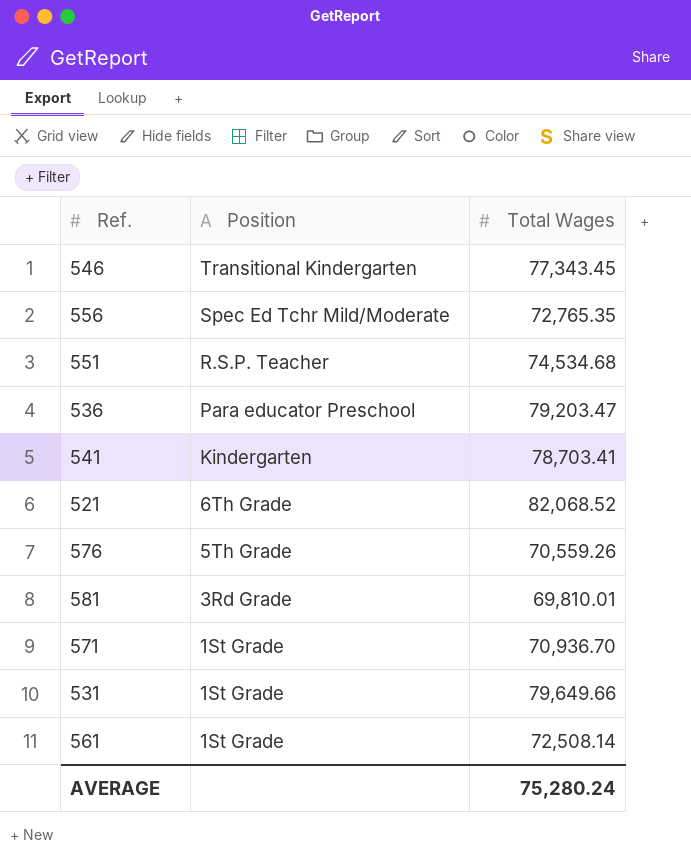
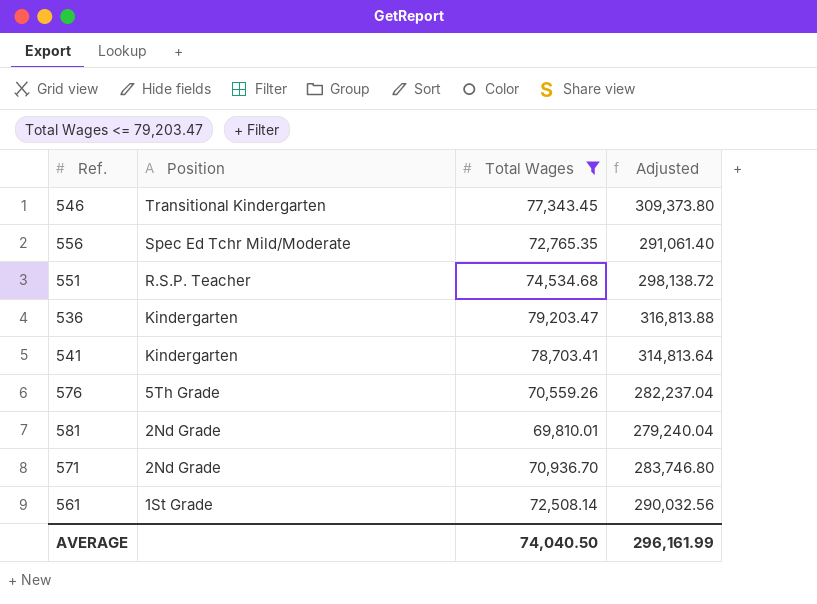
filter: none -> Total Wages <= 79,203.47
column Adjusted | formula: none -> [Total Wages] * 4
536 | Position: Para educator Preschool -> Kindergarten
581 | Position: 3Rd Grade -> 2Nd Grade
571 | Position: 1St Grade -> 2Nd Grade
AVERAGE | Total Wages: 75,280.24 -> 74,040.50

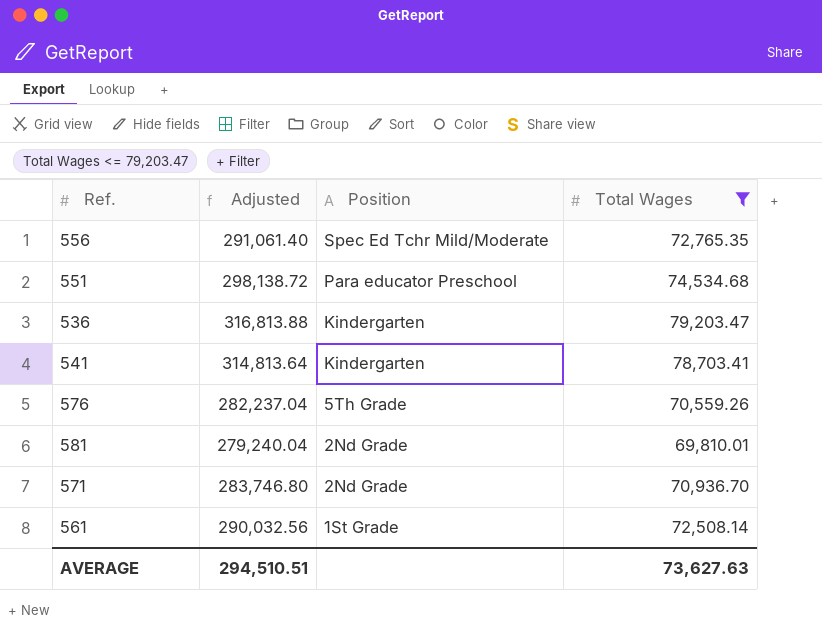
column Adjusted | position: 4 -> 2
row 546: Transitional Kindergarten | 77,343.45 | 309,373.80 -> none
551 | Position: R.S.P. Teacher -> Para educator Preschool
AVERAGE | Adjusted: 296,161.99 -> 294,510.51
AVERAGE | Total Wages: 74,040.50 -> 73,627.63

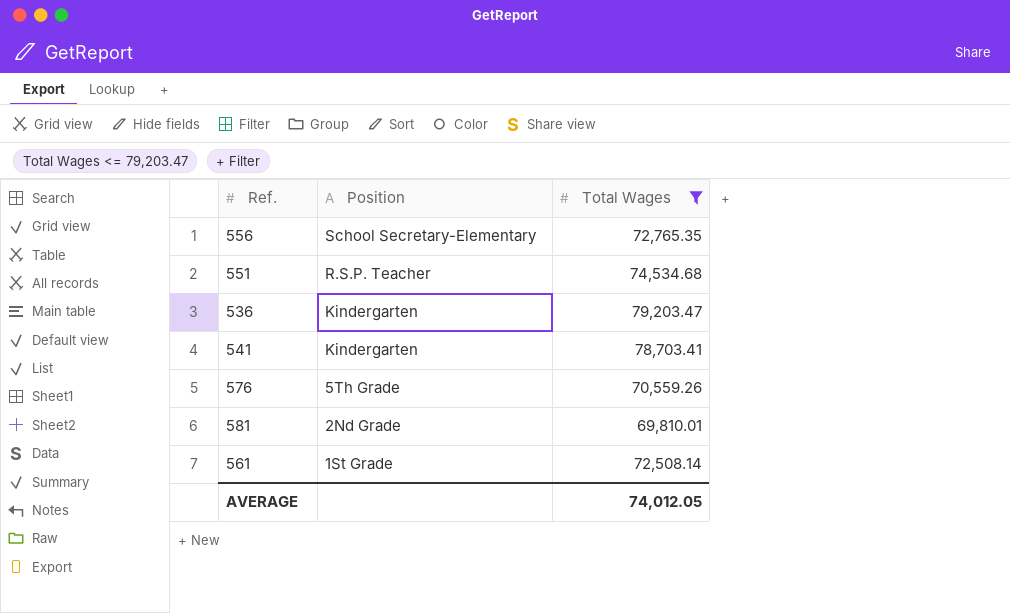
column Adjusted | formula: [Total Wages] * 4 -> none
row 571: 283,746.80 | 2Nd Grade | 70,936.70 -> none
556 | Position: Spec Ed Tchr Mild/Moderate -> School Secretary-Elementary
551 | Position: Para educator Preschool -> R.S.P. Teacher
AVERAGE | Total Wages: 73,627.63 -> 74,012.05

